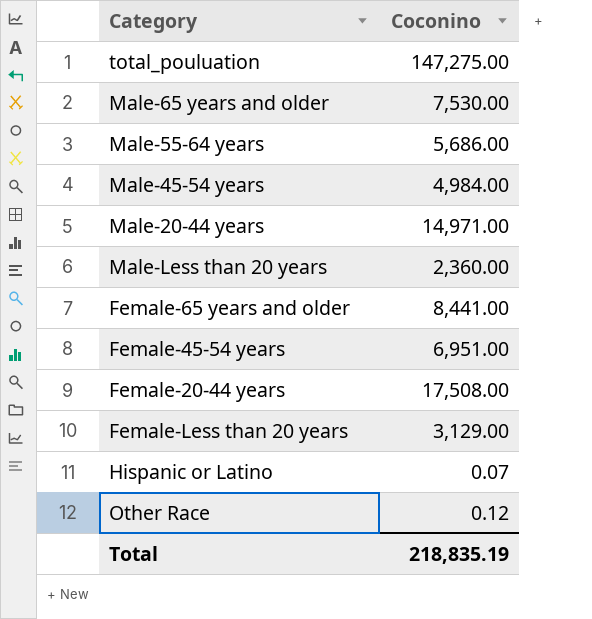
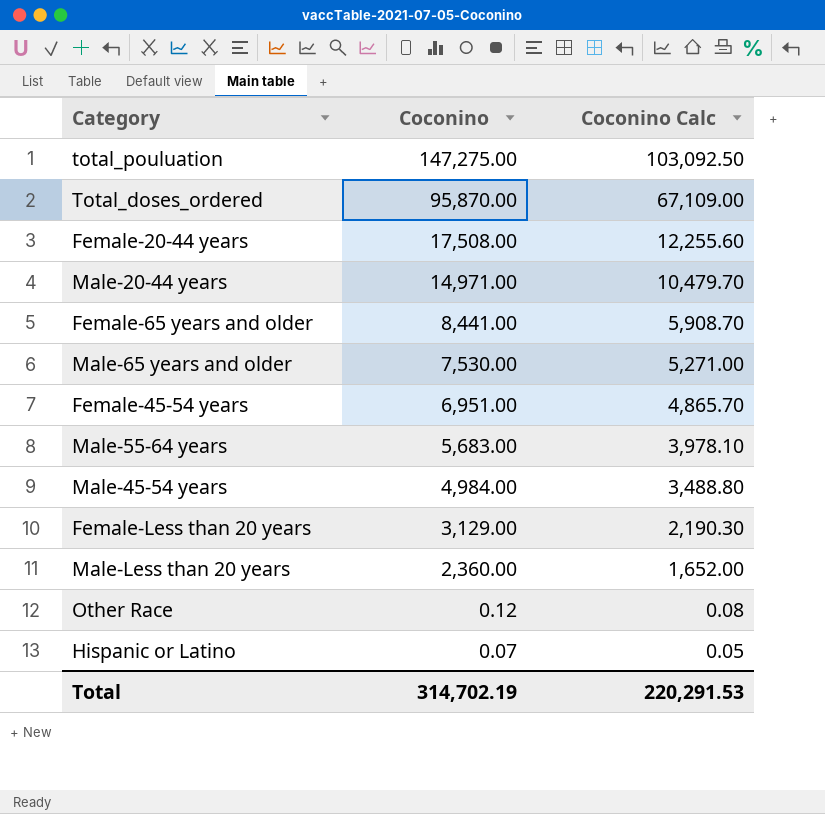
row order: none -> Coconino descending
column Coconino Calc | formula: none -> [Coconino] * 0.7
row Total_doses_ordered: none -> 95,870.00 | 67,109.00
Male-55-64 years | Coconino: 5,686.00 -> 5,683.00
Total | Coconino: 218,835.19 -> 314,702.19

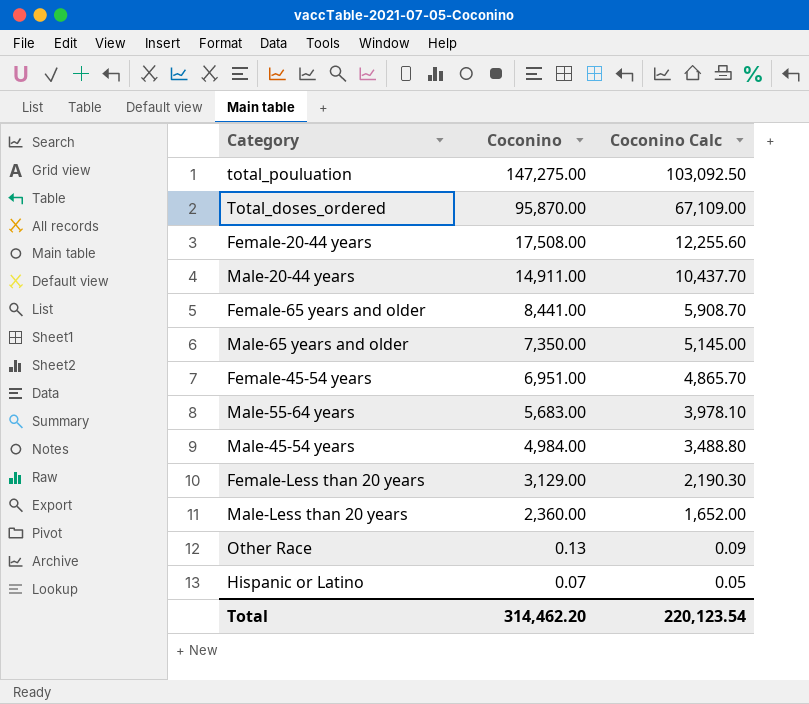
Male-20-44 years | Coconino: 14,971.00 -> 14,911.00
Male-20-44 years | Coconino Calc: 10,479.70 -> 10,437.70
Male-65 years and older | Coconino: 7,530.00 -> 7,350.00
Male-65 years and older | Coconino Calc: 5,271.00 -> 5,145.00
Other Race | Coconino: 0.12 -> 0.13
Other Race | Coconino Calc: 0.08 -> 0.09
Total | Coconino: 314,702.19 -> 314,462.20
Total | Coconino Calc: 220,291.53 -> 220,123.54

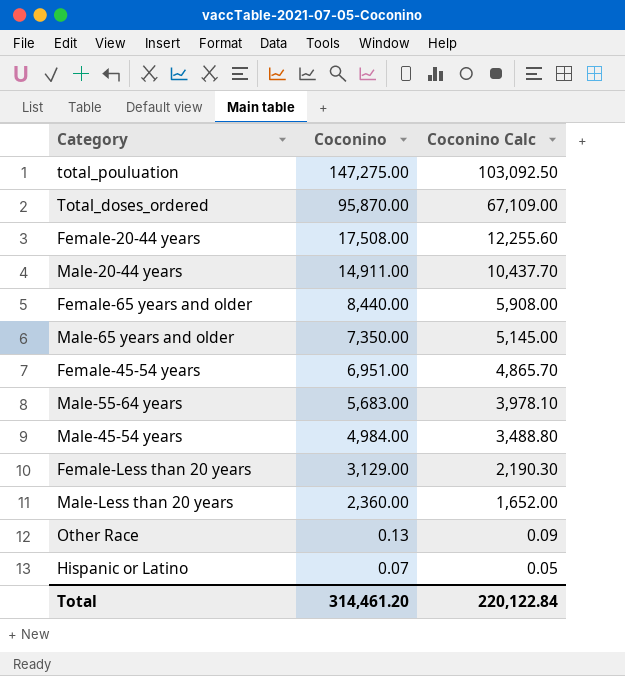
Female-65 years and older | Coconino: 8,441.00 -> 8,440.00
Female-65 years and older | Coconino Calc: 5,908.70 -> 5,908.00
Total | Coconino: 314,462.20 -> 314,461.20
Total | Coconino Calc: 220,123.54 -> 220,122.84

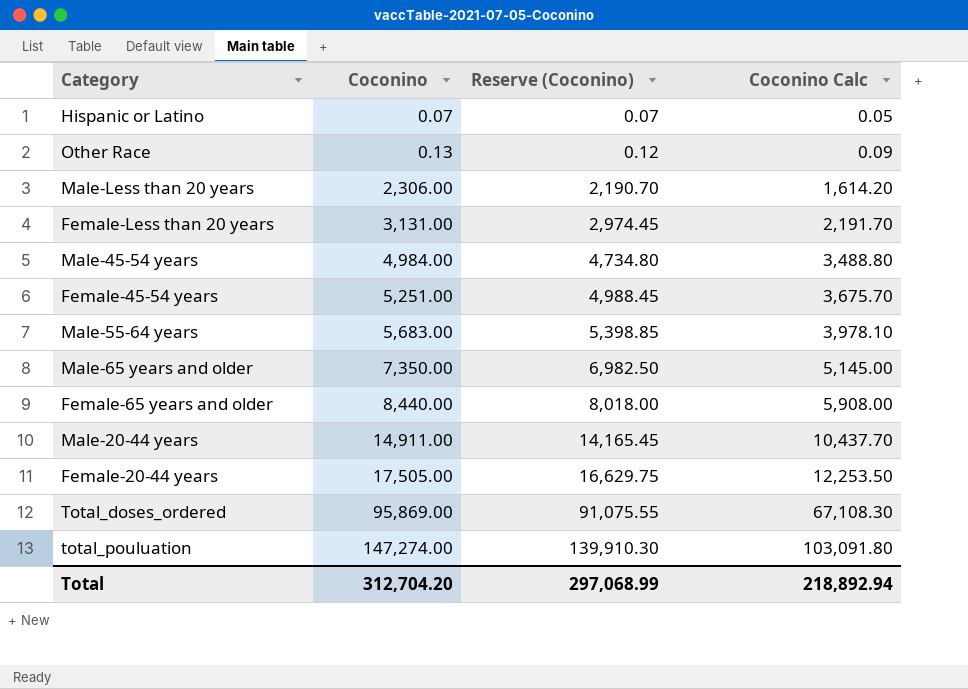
row order: Coconino descending -> Coconino ascending
column Reserve (Coconino) | formula: none -> [Coconino] * 0.95
Male-Less than 20 years | Coconino: 2,360.00 -> 2,306.00
Male-Less than 20 years | Coconino Calc: 1,652.00 -> 1,614.20
Female-Less than 20 years | Coconino: 3,129.00 -> 3,131.00
Female-Less than 20 years | Coconino Calc: 2,190.30 -> 2,191.70
Female-45-54 years | Coconino: 6,951.00 -> 5,251.00
Female-45-54 years | Coconino Calc: 4,865.70 -> 3,675.70
Female-20-44 years | Coconino: 17,508.00 -> 17,505.00
Female-20-44 years | Coconino Calc: 12,255.60 -> 12,253.50
Total_doses_ordered | Coconino: 95,870.00 -> 95,869.00
Total_doses_ordered | Coconino Calc: 67,109.00 -> 67,108.30
total_pouluation | Coconino: 147,275.00 -> 147,274.00
total_pouluation | Coconino Calc: 103,092.50 -> 103,091.80
Total | Coconino: 314,461.20 -> 312,704.20
Total | Coconino Calc: 220,122.84 -> 218,892.94

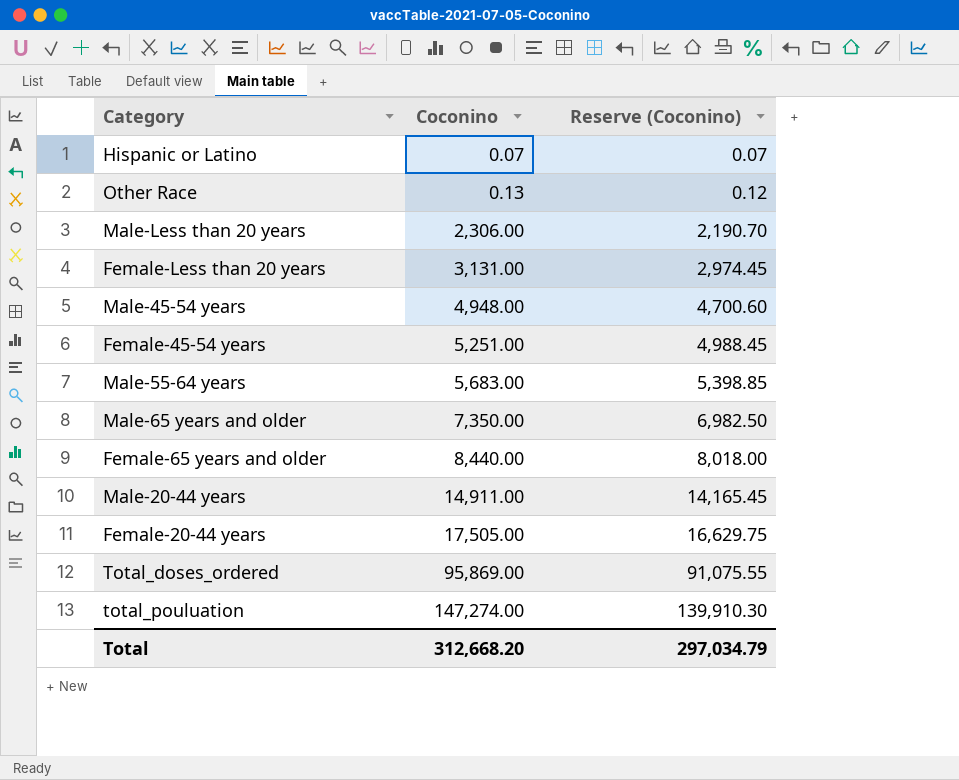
column Coconino Calc | formula: [Coconino] * 0.7 -> none
Male-45-54 years | Coconino: 4,984.00 -> 4,948.00
Male-45-54 years | Reserve (Coconino): 4,734.80 -> 4,700.60
Total | Coconino: 312,704.20 -> 312,668.20
Total | Reserve (Coconino): 297,068.99 -> 297,034.79

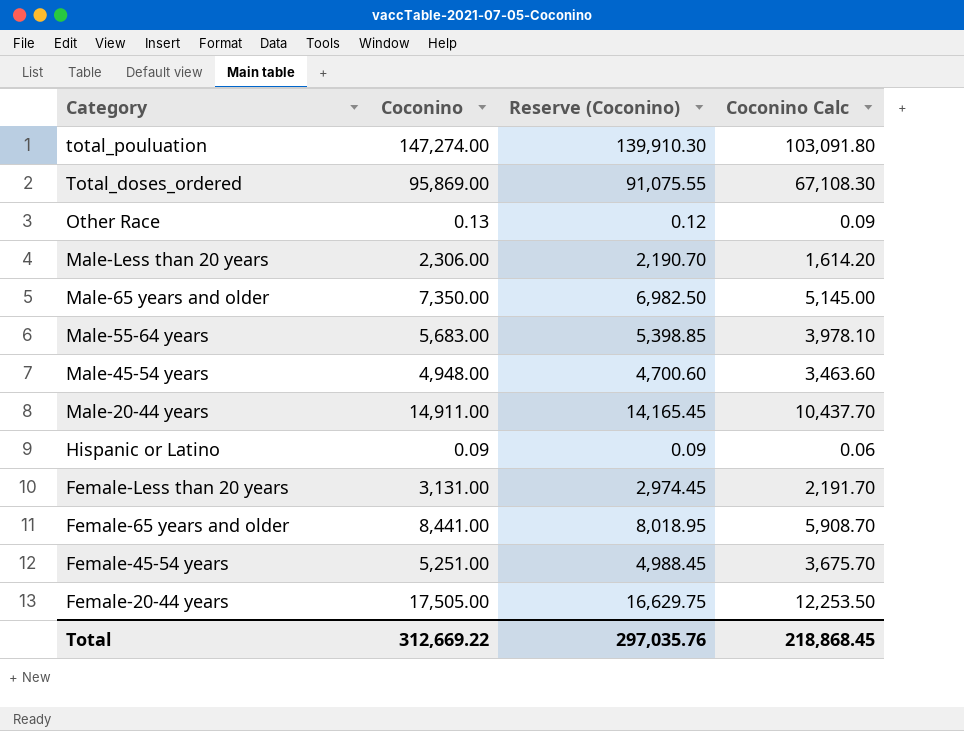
row order: Coconino ascending -> Category descending
column Coconino Calc | formula: none -> [Coconino] * 0.7
Hispanic or Latino | Coconino: 0.07 -> 0.09
Hispanic or Latino | Reserve (Coconino): 0.07 -> 0.09
Female-65 years and older | Coconino: 8,440.00 -> 8,441.00
Female-65 years and older | Reserve (Coconino): 8,018.00 -> 8,018.95
Total | Coconino: 312,668.20 -> 312,669.22
Total | Reserve (Coconino): 297,034.79 -> 297,035.76

